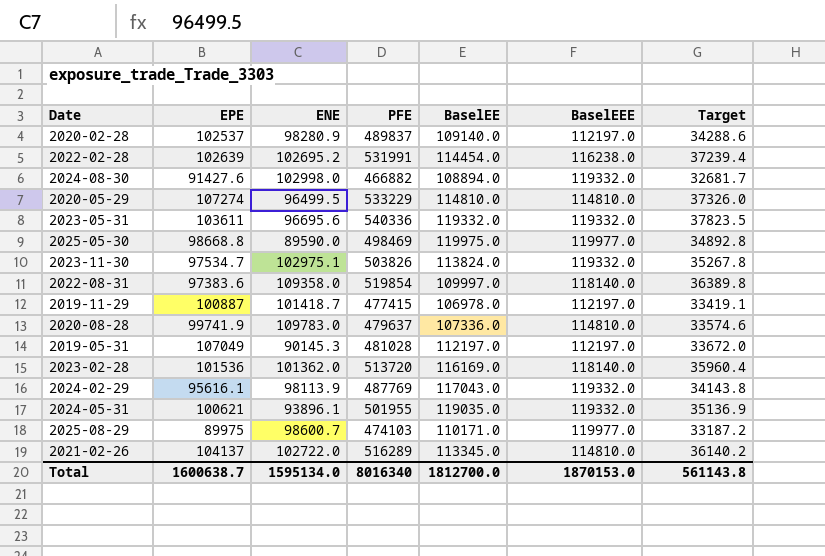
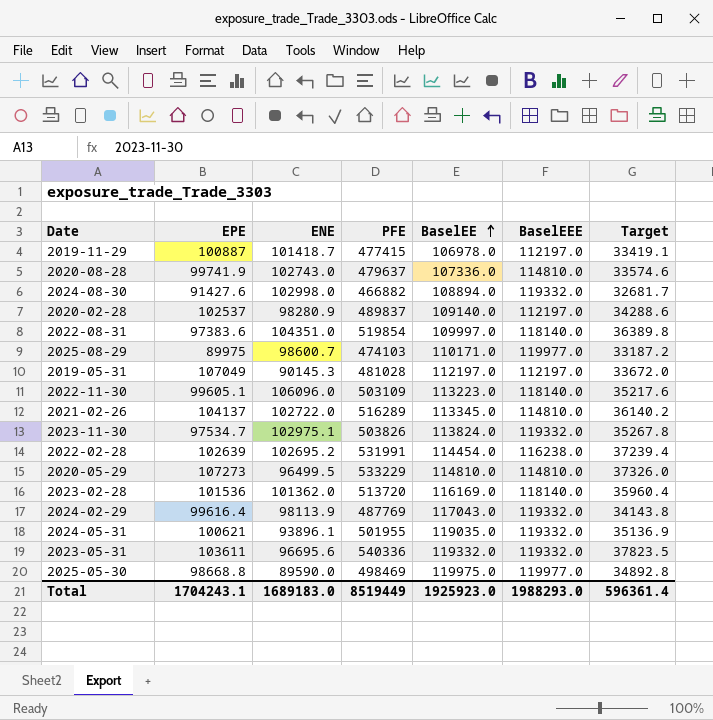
row order: none -> BaselEE ascending
2020-08-28 | ENE: 109783.0 -> 102743.0
2022-08-31 | ENE: 109358.0 -> 104351.0
row 2022-11-30: none -> 99605.1 | 106096.0 | 503109 | 113223.0 | 118140.0 | 35217.6
2020-05-29 | EPE: 107274 -> 107273
2024-02-29 | EPE: 95616.1 -> 99616.4
Total | EPE: 1600638.7 -> 1704243.1
Total | ENE: 1595134.0 -> 1689183.0
Total | PFE: 8016340 -> 8519449
Total | BaselEE: 1812700.0 -> 1925923.0
Total | BaselEEE: 1870153.0 -> 1988293.0
Total | Target: 561143.8 -> 596361.4

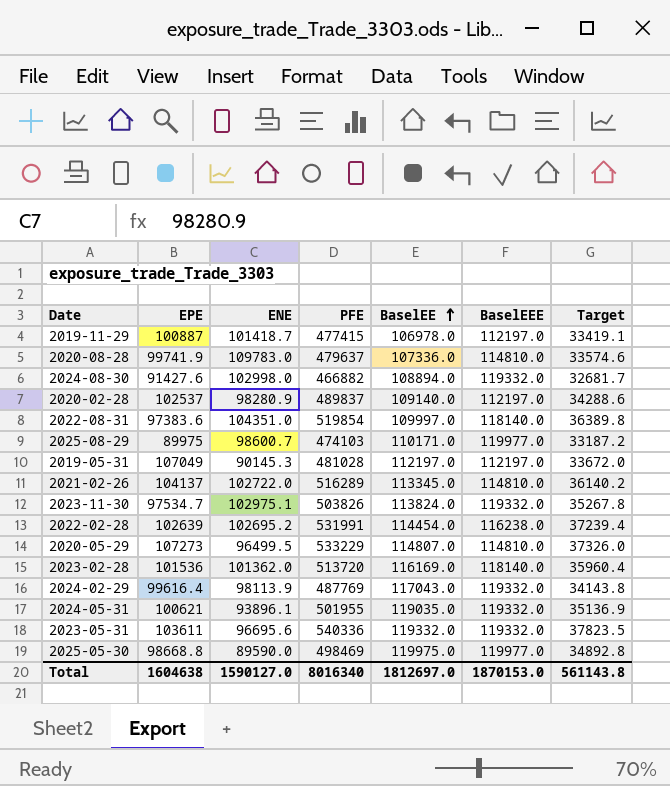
row 2022-11-30: 99605.1 | 106096.0 | 503109 | 113223.0 | 118140.0 | 35217.6 -> none
2020-08-28 | ENE: 102743.0 -> 109783.0
2020-05-29 | BaselEE: 114810.0 -> 114807.0
Total | EPE: 1704243.1 -> 1604638
Total | ENE: 1689183.0 -> 1590127.0
Total | PFE: 8519449 -> 8016340
Total | BaselEE: 1925923.0 -> 1812697.0
Total | BaselEEE: 1988293.0 -> 1870153.0
Total | Target: 596361.4 -> 561143.8

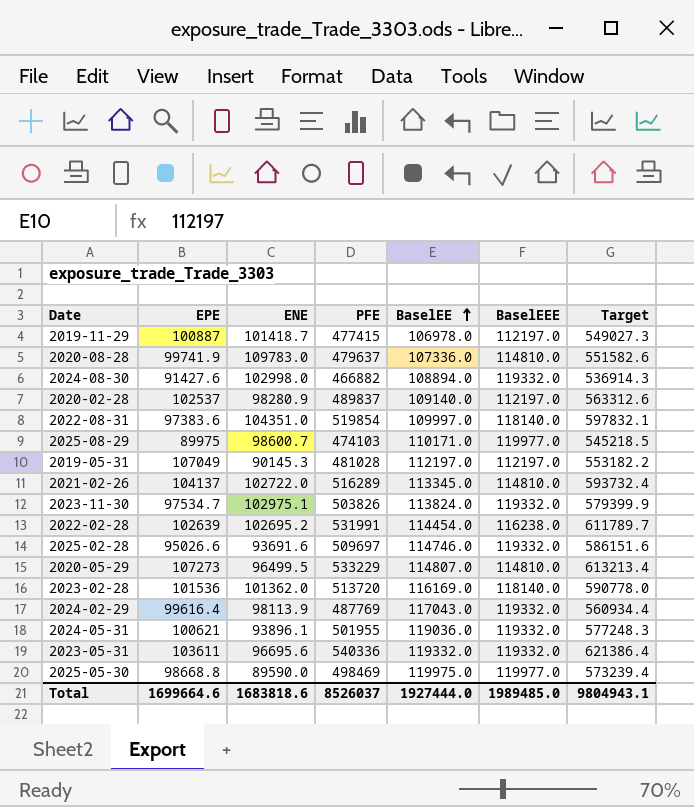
column Target | formula: [PFE] * 0.07 -> [PFE] * 1.15
row 2025-02-28: none -> 95026.6 | 93691.6 | 509697 | 114746.0 | 119332.0 | 586151.6
2024-05-31 | BaselEE: 119035.0 -> 119036.0
Total | EPE: 1604638 -> 1699664.6
Total | ENE: 1590127.0 -> 1683818.6
Total | PFE: 8016340 -> 8526037
Total | BaselEE: 1812697.0 -> 1927444.0
Total | BaselEEE: 1870153.0 -> 1989485.0
Total | Target: 561143.8 -> 9804943.1

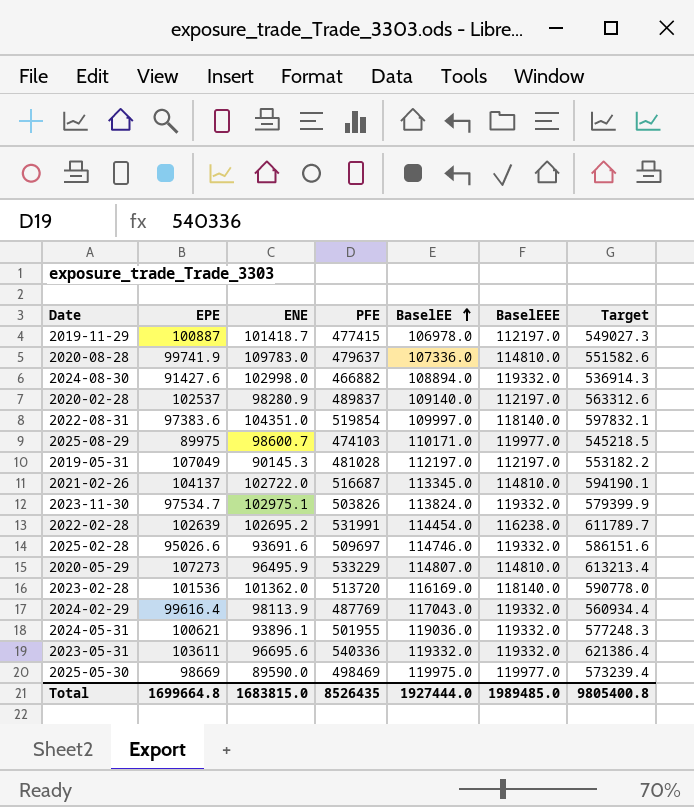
2021-02-26 | PFE: 516289 -> 516687
2021-02-26 | Target: 593732.4 -> 594190.1
2020-05-29 | ENE: 96499.5 -> 96495.9
2025-05-30 | EPE: 98668.8 -> 98669
Total | EPE: 1699664.6 -> 1699664.8
Total | ENE: 1683818.6 -> 1683815.0
Total | PFE: 8526037 -> 8526435
Total | Target: 9804943.1 -> 9805400.8

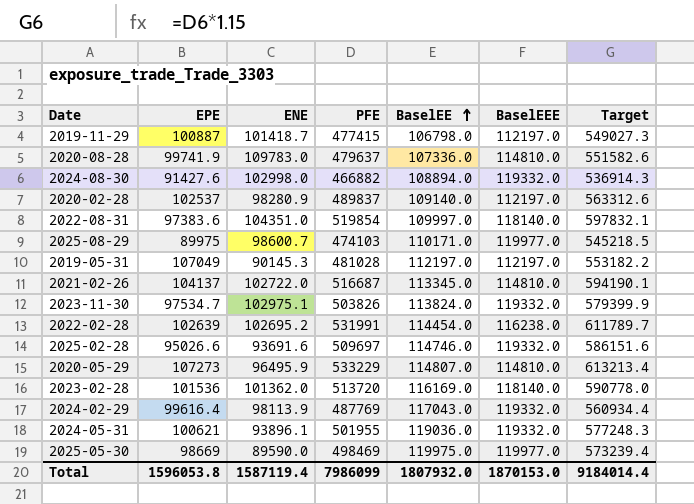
row 2023-05-31: 103611 | 96695.6 | 540336 | 119332.0 | 119332.0 | 621386.4 -> none
2019-11-29 | BaselEE: 106978.0 -> 106798.0
Total | EPE: 1699664.8 -> 1596053.8
Total | ENE: 1683815.0 -> 1587119.4
Total | PFE: 8526435 -> 7986099
Total | BaselEE: 1927444.0 -> 1807932.0
Total | BaselEEE: 1989485.0 -> 1870153.0
Total | Target: 9805400.8 -> 9184014.4

